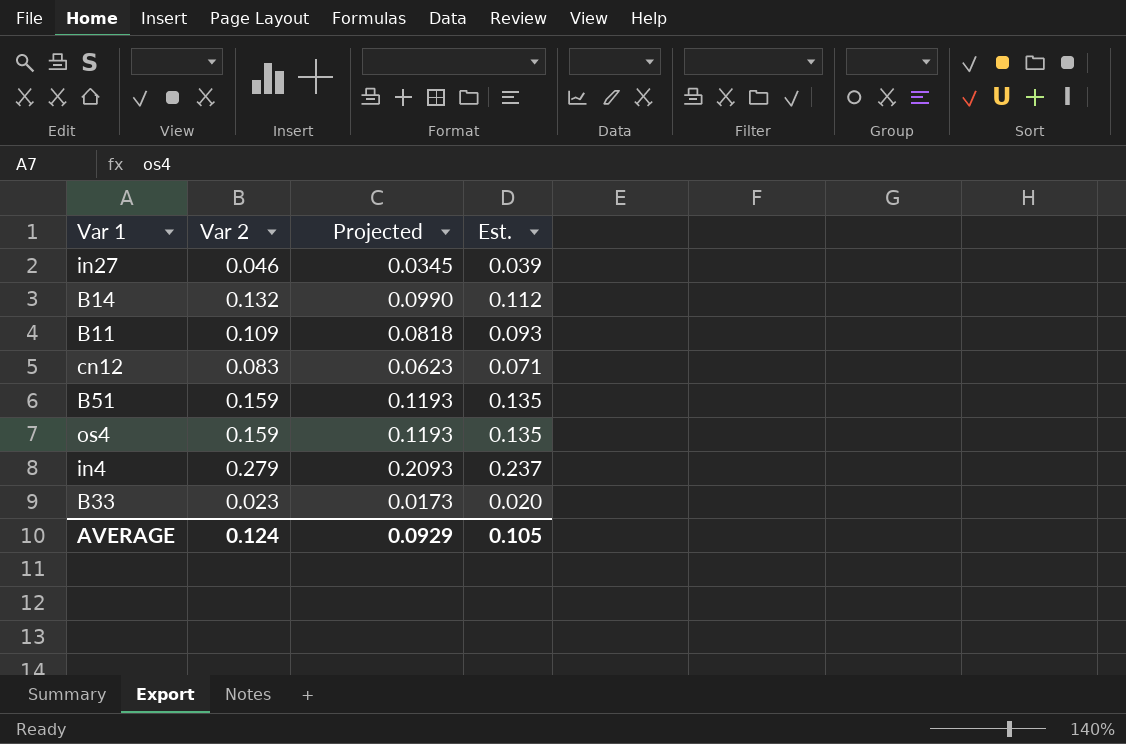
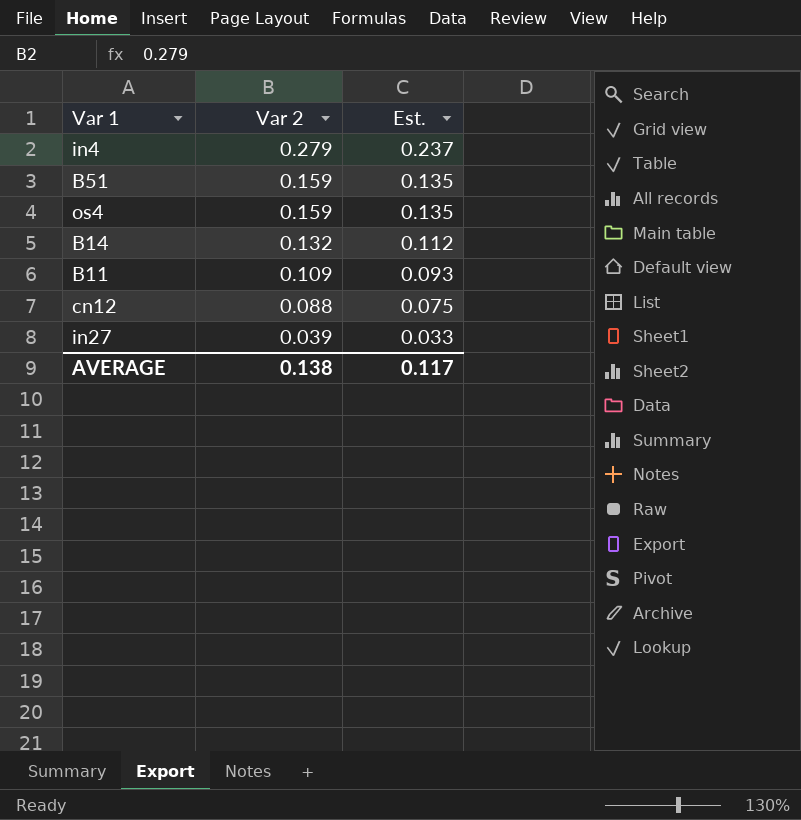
row order: none -> Var 2 descending
column Projected | formula: [Var 2] * 0.75 -> none
row B33: 0.023 | 0.0173 | 0.020 -> none
cn12 | Var 2: 0.083 -> 0.088
cn12 | Est.: 0.071 -> 0.075
in27 | Var 2: 0.046 -> 0.039
in27 | Est.: 0.039 -> 0.033
AVERAGE | Var 2: 0.124 -> 0.138
AVERAGE | Est.: 0.105 -> 0.117

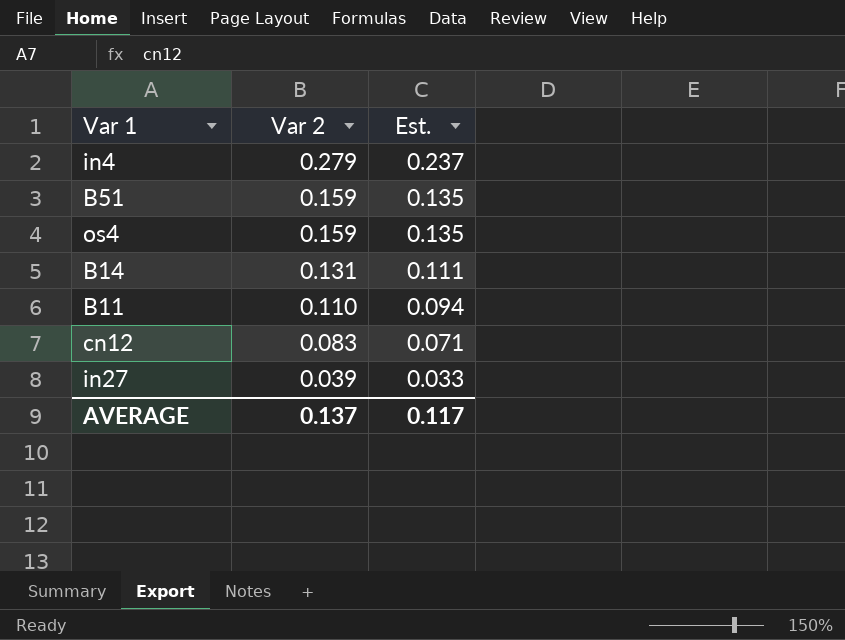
B14 | Var 2: 0.132 -> 0.131
B14 | Est.: 0.112 -> 0.111
B11 | Var 2: 0.109 -> 0.110
B11 | Est.: 0.093 -> 0.094
cn12 | Var 2: 0.088 -> 0.083
cn12 | Est.: 0.075 -> 0.071
AVERAGE | Var 2: 0.138 -> 0.137

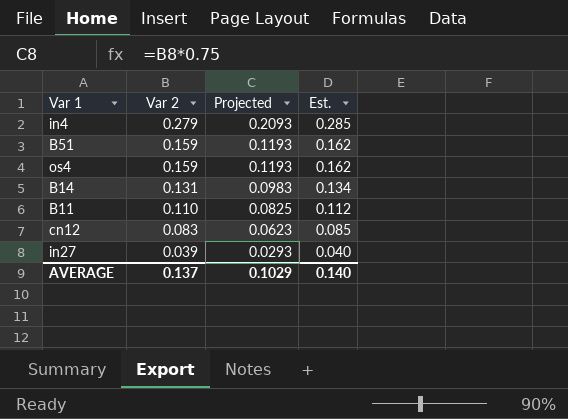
column Projected | formula: none -> [Var 2] * 0.75
column Est. | formula: [Var 2] * 0.85 -> [Var 2] * 1.02
AVERAGE | Est.: 0.117 -> 0.140

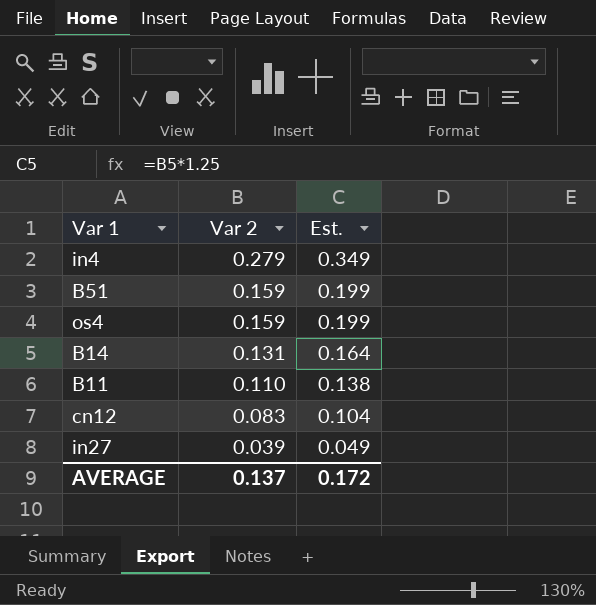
column Projected | formula: [Var 2] * 0.75 -> none
column Est. | formula: [Var 2] * 1.02 -> [Var 2] * 1.25
AVERAGE | Est.: 0.140 -> 0.172

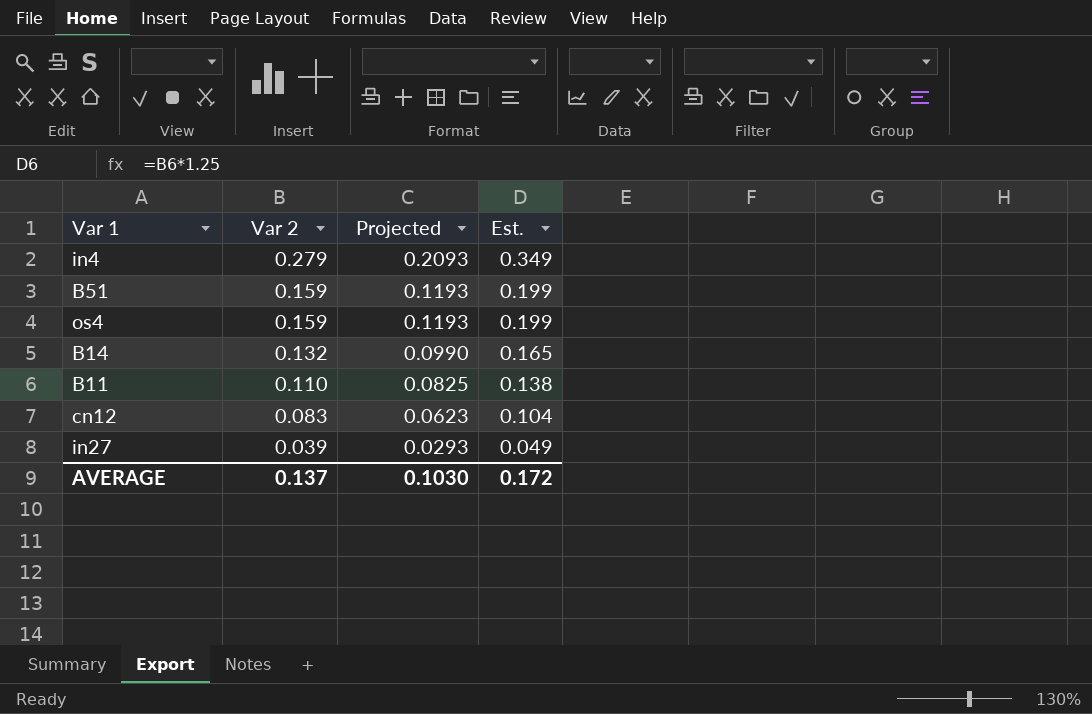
column Projected | formula: none -> [Var 2] * 0.75
B14 | Var 2: 0.131 -> 0.132
B14 | Est.: 0.164 -> 0.165

